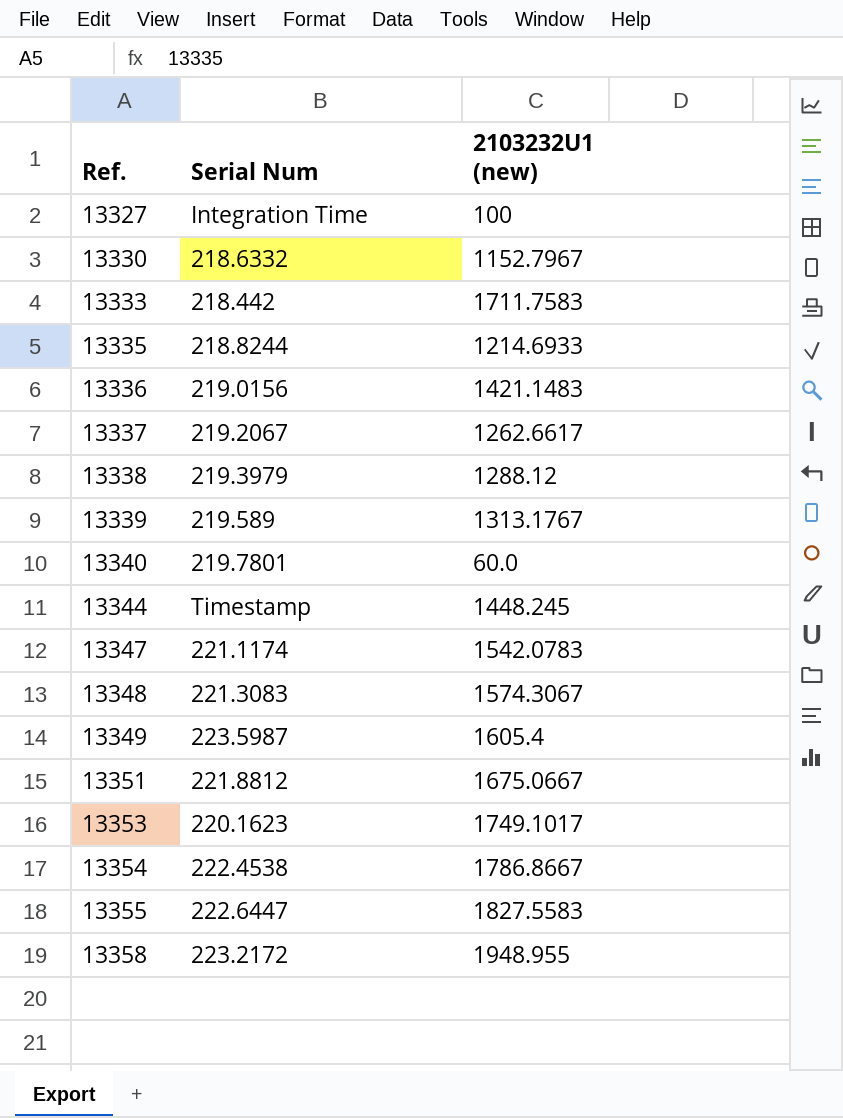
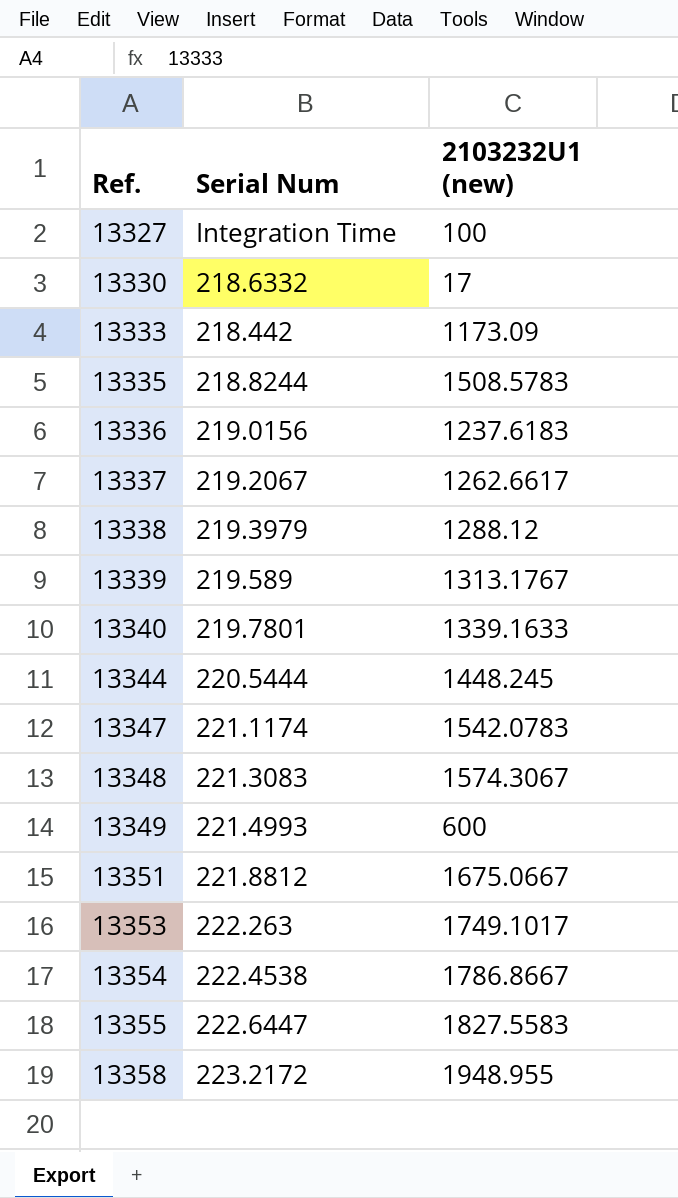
13330 | 2103232U1 (new): 1152.7967 -> 17
13333 | 2103232U1 (new): 1711.7583 -> 1173.09
13335 | 2103232U1 (new): 1214.6933 -> 1508.5783
13336 | 2103232U1 (new): 1421.1483 -> 1237.6183
13340 | 2103232U1 (new): 60.0 -> 1339.1633
13344 | Serial Num: Timestamp -> 220.5444
13349 | Serial Num: 223.5987 -> 221.4993
13349 | 2103232U1 (new): 1605.4 -> 600
13353 | Serial Num: 220.1623 -> 222.263

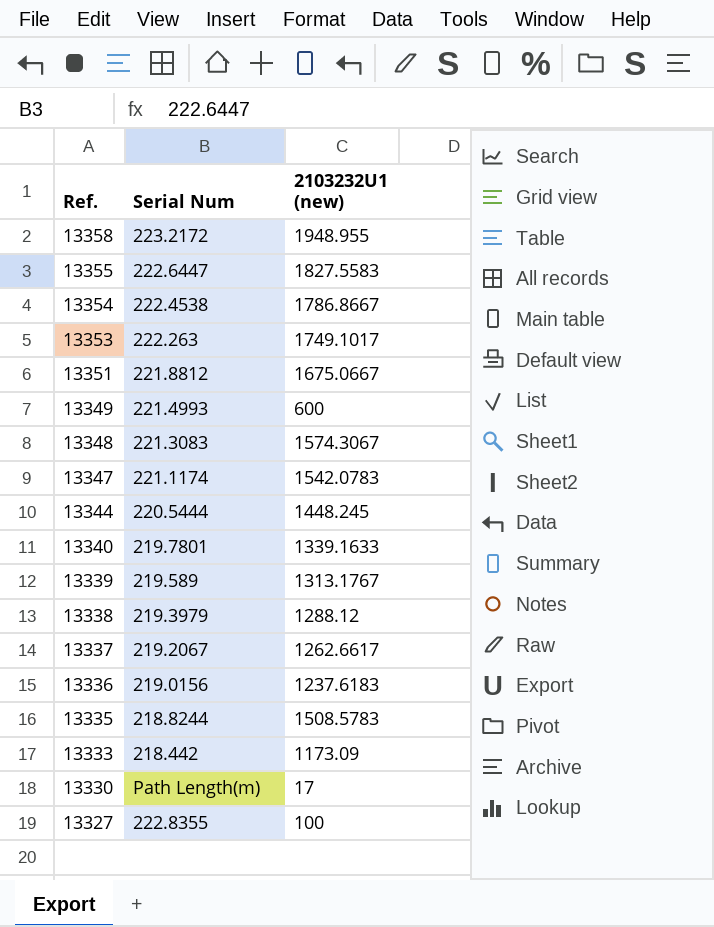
row order: Ref. ascending -> Ref. descending
13330 | Serial Num: 218.6332 -> Path Length(m)
13327 | Serial Num: Integration Time -> 222.8355

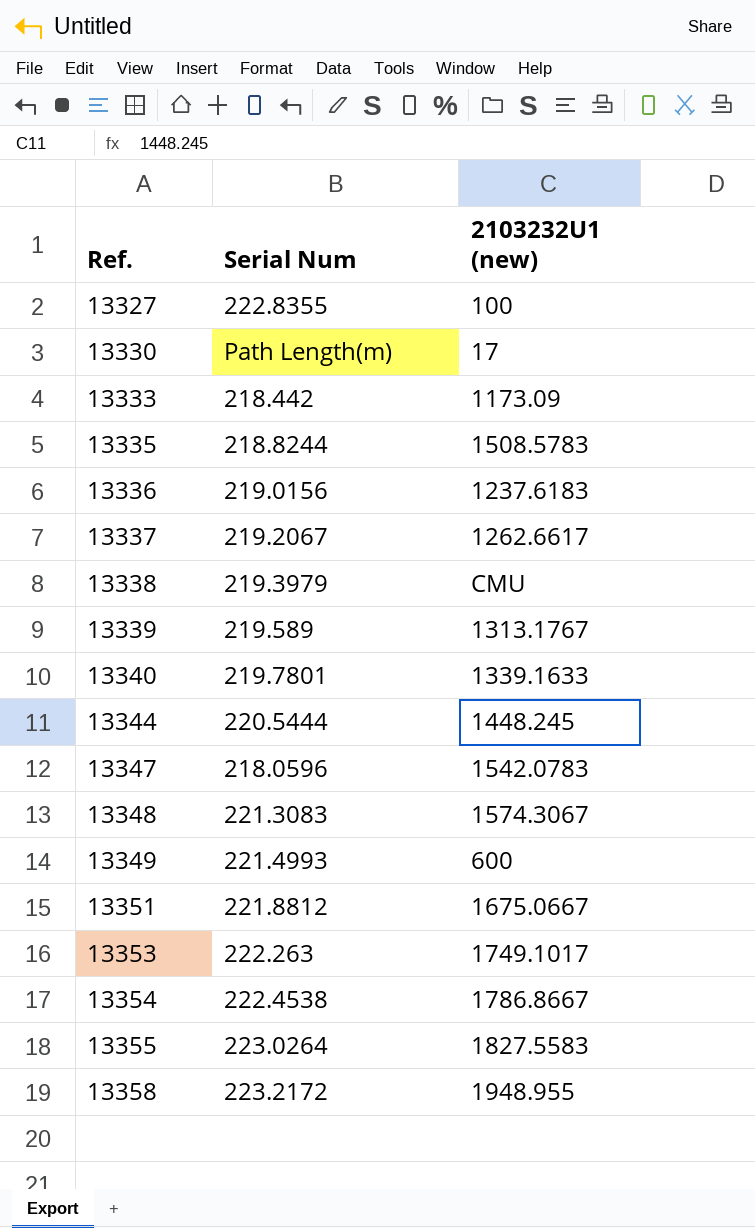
row order: Ref. descending -> Ref. ascending
13338 | 2103232U1 (new): 1288.12 -> CMU
13347 | Serial Num: 221.1174 -> 218.0596
13355 | Serial Num: 222.6447 -> 223.0264

